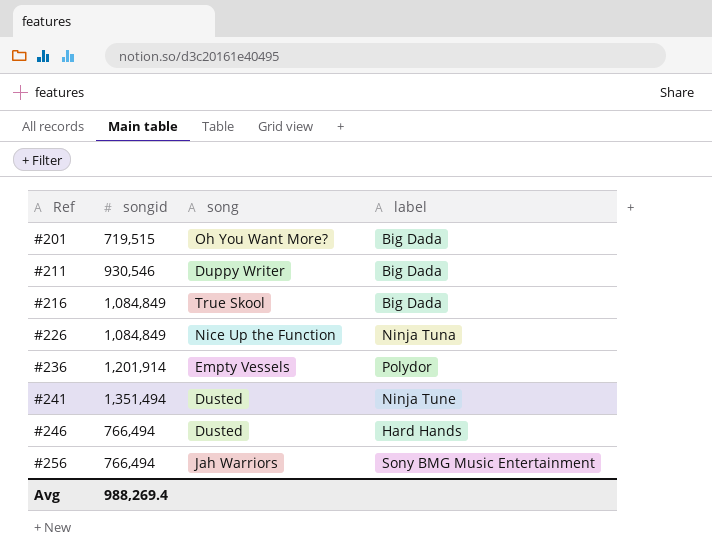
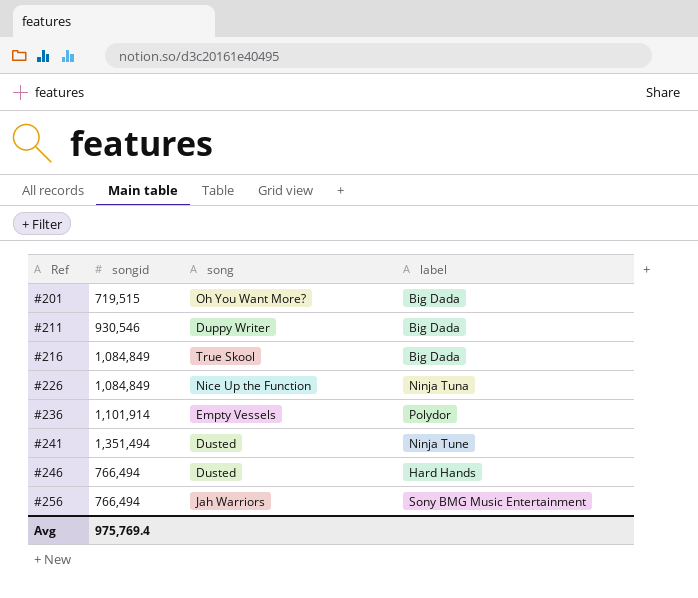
#236 | songid: 1,201,914 -> 1,101,914
Avg | songid: 988,269.4 -> 975,769.4

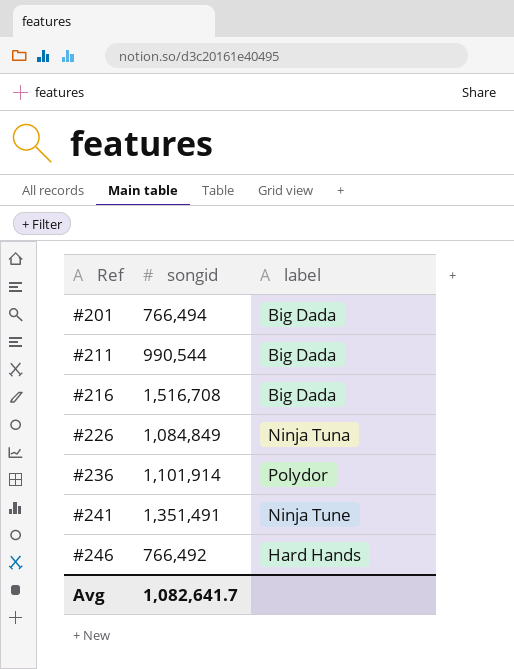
column song | position: 3 -> none
row #256: 766,494 | Jah Warriors | Sony BMG Music Entertainment -> none
#201 | songid: 719,515 -> 766,494
#211 | songid: 930,546 -> 990,544
#216 | songid: 1,084,849 -> 1,516,708
#241 | songid: 1,351,494 -> 1,351,491
#246 | songid: 766,494 -> 766,492
Avg | songid: 975,769.4 -> 1,082,641.7

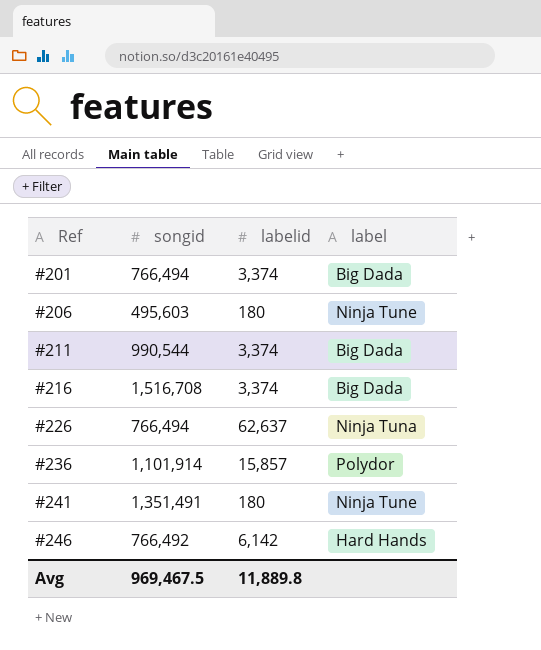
column labelid | position: none -> 3
row #206: none -> 495,603 | 180 | Ninja Tune
#226 | songid: 1,084,849 -> 766,494
Avg | songid: 1,082,641.7 -> 969,467.5

